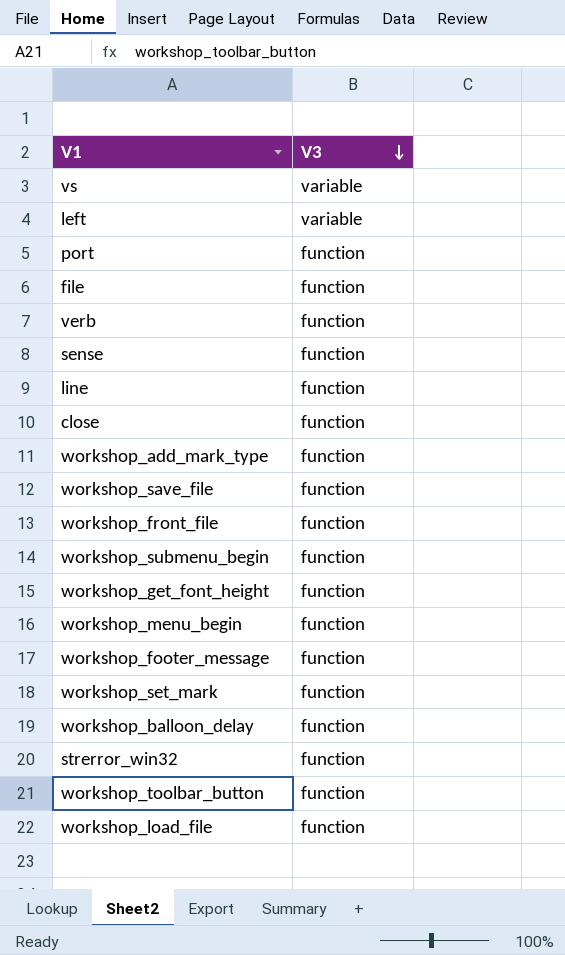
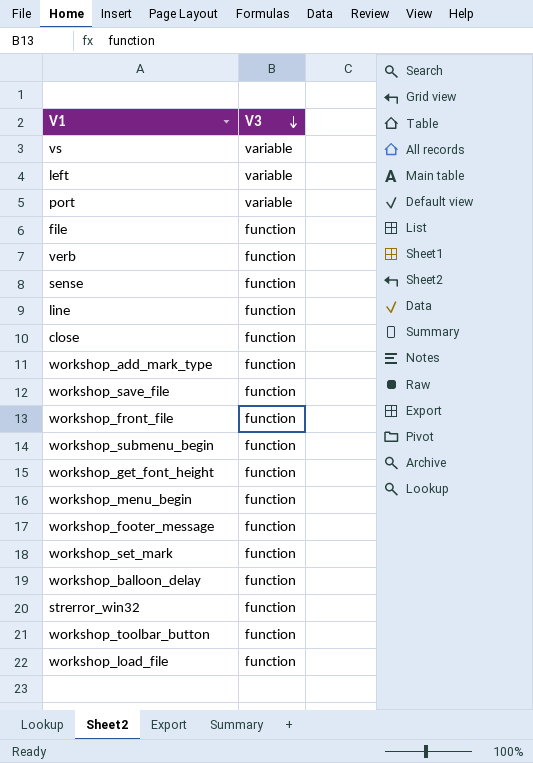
port | V3: function -> variable

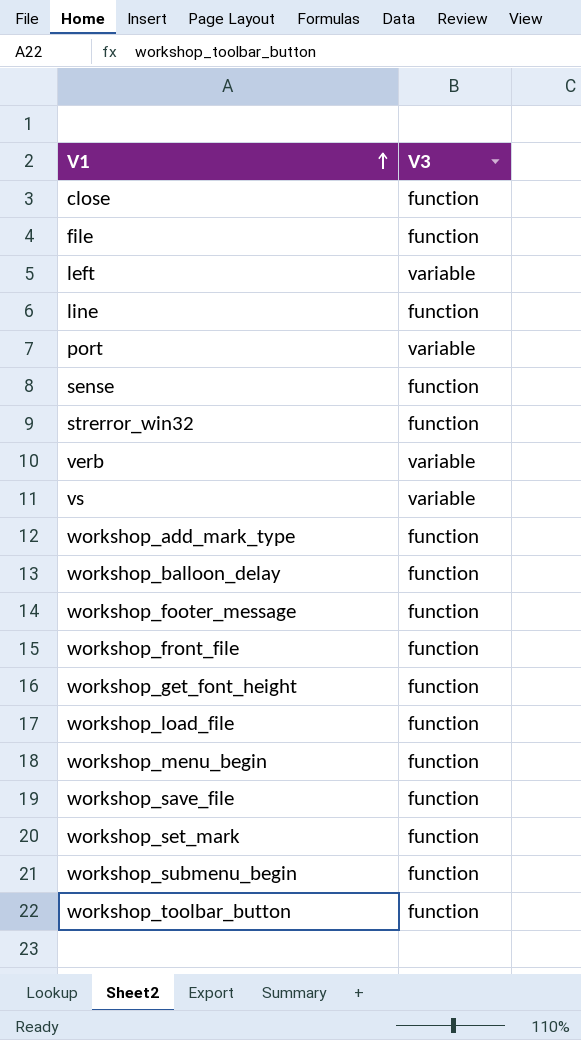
row order: V3 descending -> V1 ascending
verb | V3: function -> variable

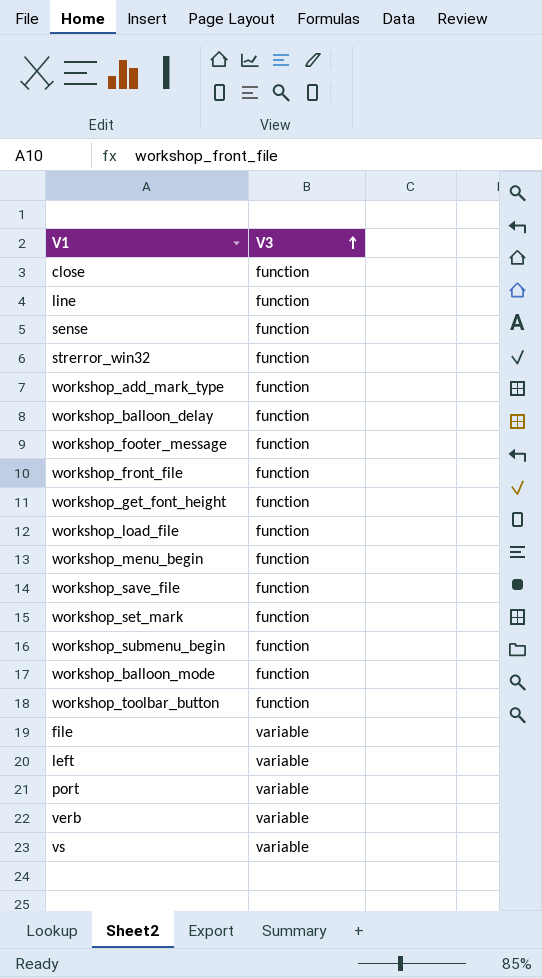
row order: V1 ascending -> V3 ascending
row workshop_balloon_mode: none -> function
file | V3: function -> variable

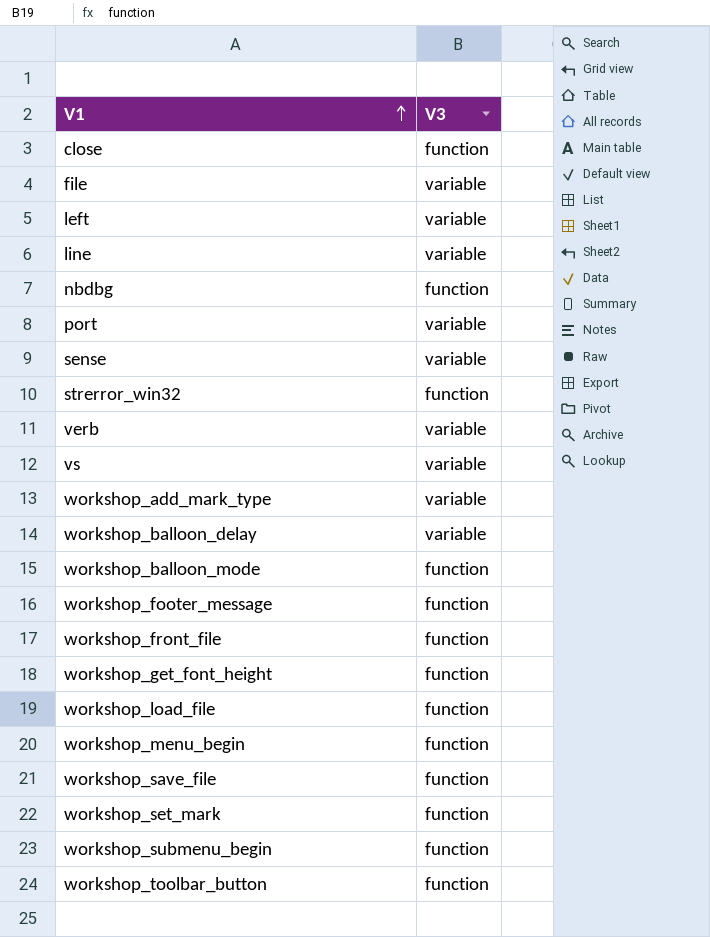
row order: V3 ascending -> V1 ascending
line | V3: function -> variable
row nbdbg: none -> function
sense | V3: function -> variable
workshop_add_mark_type | V3: function -> variable
workshop_balloon_delay | V3: function -> variable

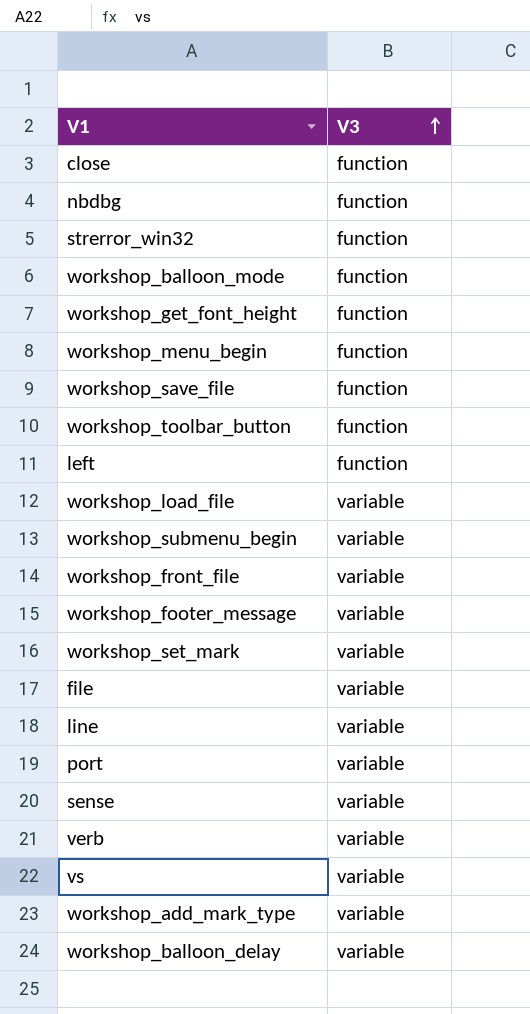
row order: V1 ascending -> V3 ascending
left | V3: variable -> function
workshop_load_file | V3: function -> variable
workshop_submenu_begin | V3: function -> variable
workshop_front_file | V3: function -> variable
workshop_footer_message | V3: function -> variable
workshop_set_mark | V3: function -> variable

